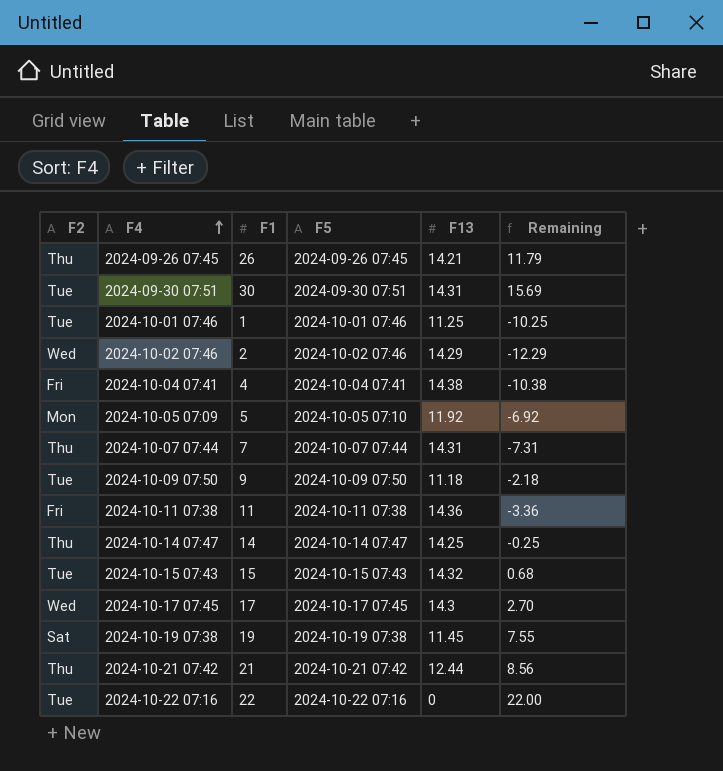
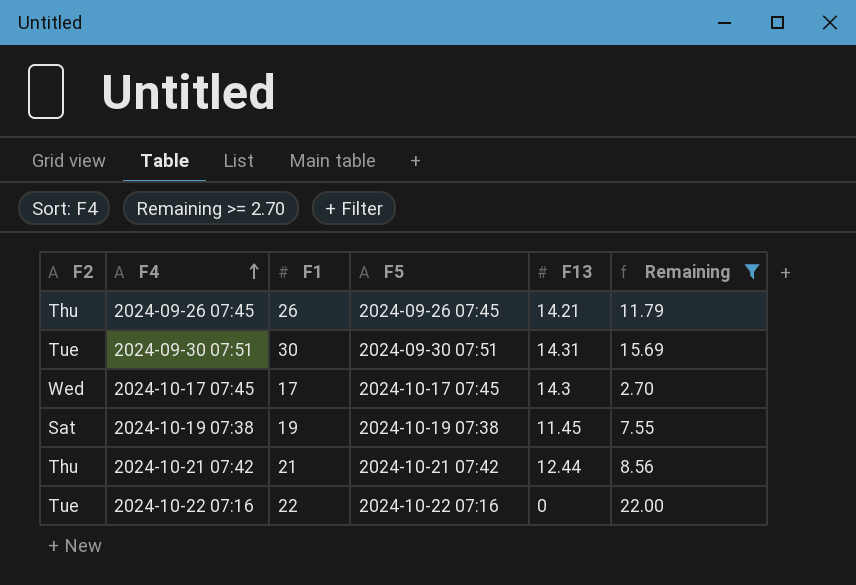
filter: none -> Remaining >= 2.70

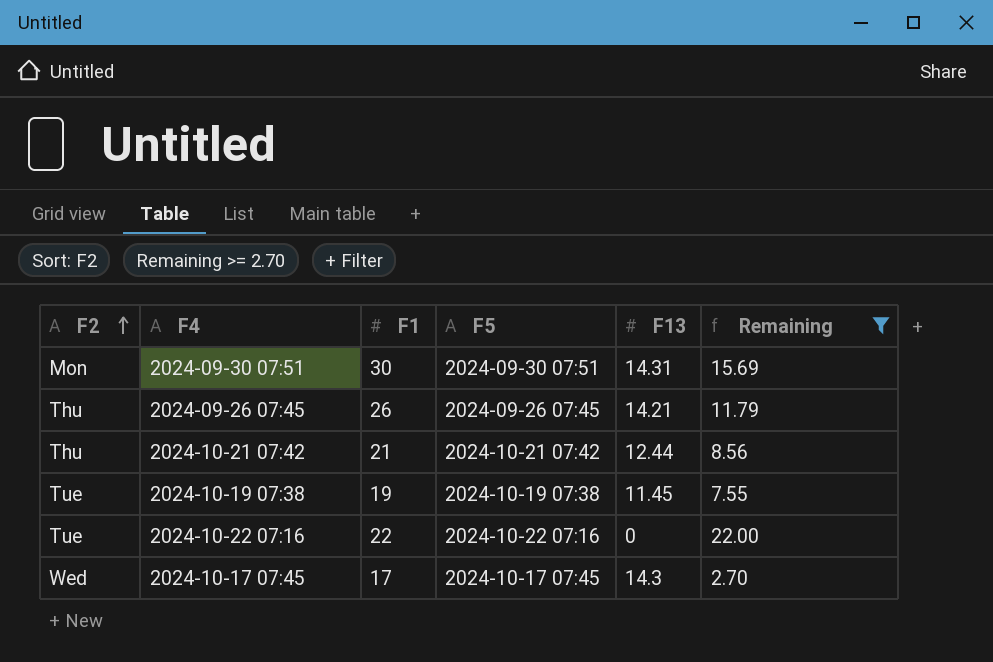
row order: F4 ascending -> F2 ascending
2024-09-30 07:51 | F2: Tue -> Mon
2024-10-19 07:38 | F2: Sat -> Tue

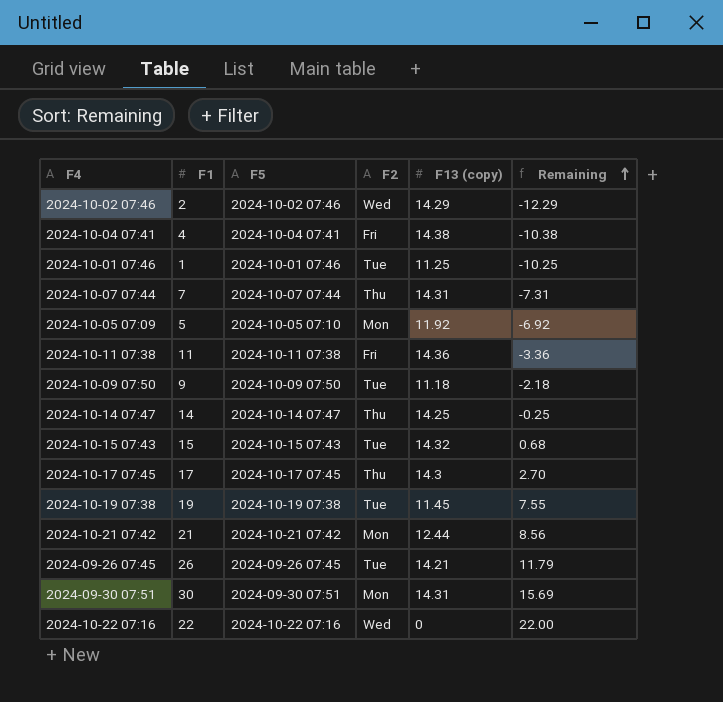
filter: Remaining >= 2.70 -> none
row order: F2 ascending -> Remaining ascending
column F2 | position: 1 -> 4
column name: F13 -> F13 (copy)
2024-10-17 07:45 | F2: Wed -> Thu
2024-10-21 07:42 | F2: Thu -> Mon
2024-09-26 07:45 | F2: Thu -> Tue
2024-10-22 07:16 | F2: Tue -> Wed

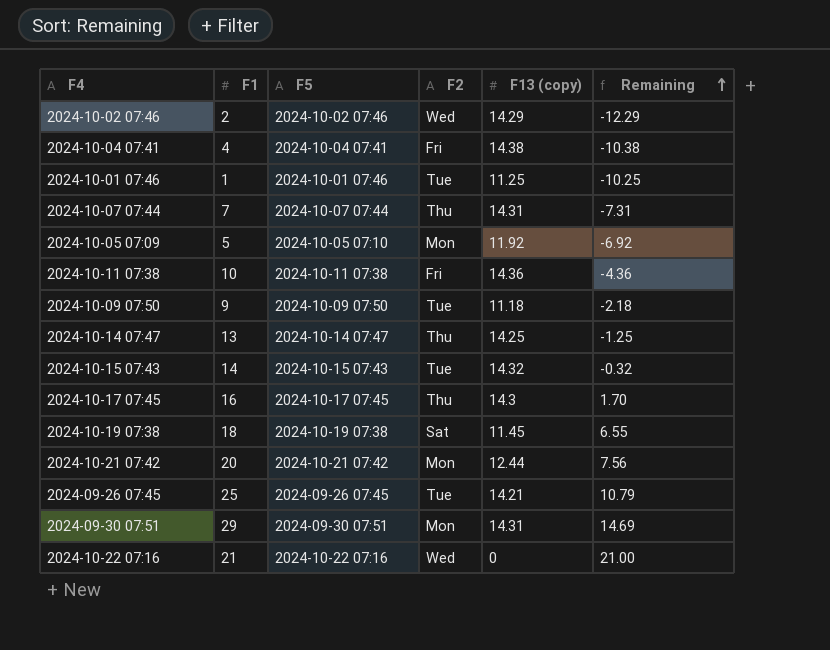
2024-10-11 07:38 | F1: 11 -> 10
2024-10-11 07:38 | Remaining: -3.36 -> -4.36
2024-10-14 07:47 | F1: 14 -> 13
2024-10-14 07:47 | Remaining: -0.25 -> -1.25
2024-10-15 07:43 | F1: 15 -> 14
2024-10-15 07:43 | Remaining: 0.68 -> -0.32
2024-10-17 07:45 | F1: 17 -> 16
2024-10-17 07:45 | Remaining: 2.70 -> 1.70
2024-10-19 07:38 | F1: 19 -> 18
2024-10-19 07:38 | F2: Tue -> Sat
2024-10-19 07:38 | Remaining: 7.55 -> 6.55
2024-10-21 07:42 | F1: 21 -> 20
2024-10-21 07:42 | Remaining: 8.56 -> 7.56
2024-09-26 07:45 | F1: 26 -> 25
2024-09-26 07:45 | Remaining: 11.79 -> 10.79
2024-09-30 07:51 | F1: 30 -> 29
2024-09-30 07:51 | Remaining: 15.69 -> 14.69
2024-10-22 07:16 | F1: 22 -> 21
2024-10-22 07:16 | Remaining: 22.00 -> 21.00

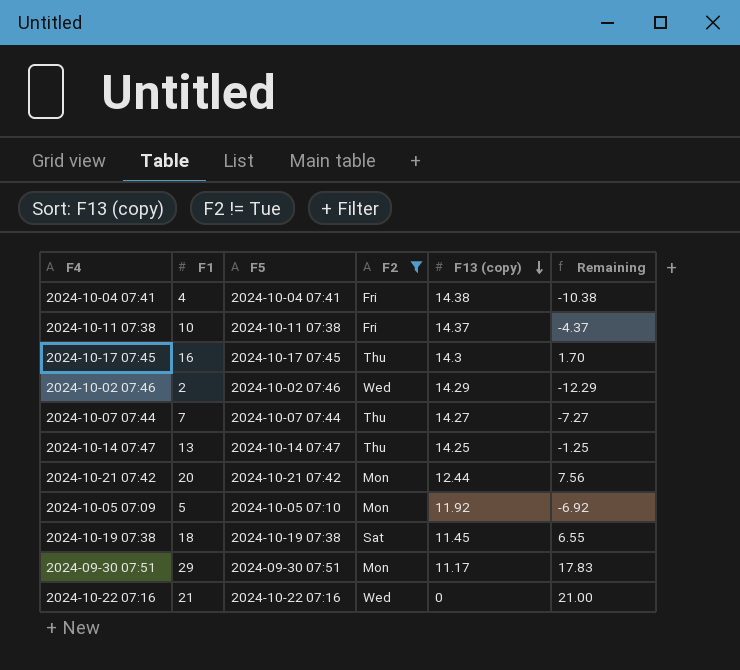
filter: none -> F2 != Tue
row order: Remaining ascending -> F13 (copy) descending
2024-10-11 07:38 | F13 (copy): 14.36 -> 14.37
2024-10-11 07:38 | Remaining: -4.36 -> -4.37
2024-10-07 07:44 | F13 (copy): 14.31 -> 14.27
2024-10-07 07:44 | Remaining: -7.31 -> -7.27
2024-09-30 07:51 | F13 (copy): 14.31 -> 11.17
2024-09-30 07:51 | Remaining: 14.69 -> 17.83

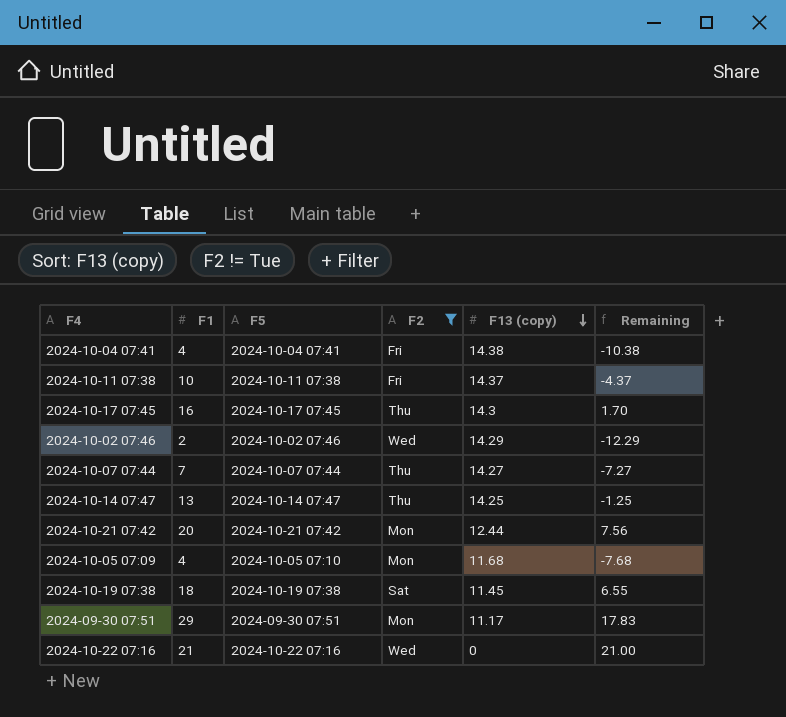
2024-10-05 07:09 | F1: 5 -> 4
2024-10-05 07:09 | F13 (copy): 11.92 -> 11.68
2024-10-05 07:09 | Remaining: -6.92 -> -7.68

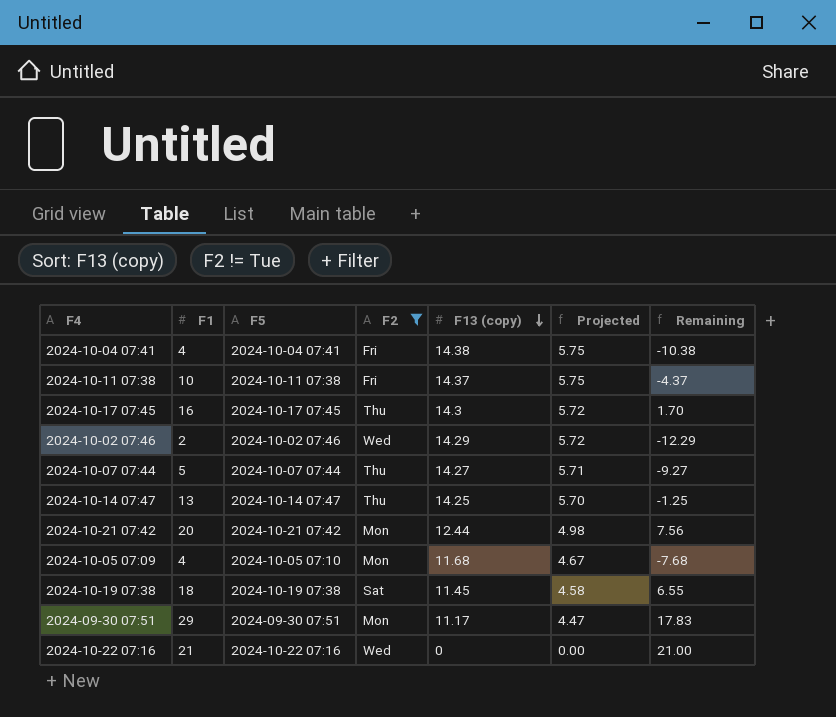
column Projected | formula: none -> [F13 (copy)] * 0.4
2024-10-07 07:44 | F1: 7 -> 5
2024-10-07 07:44 | Remaining: -7.27 -> -9.27

